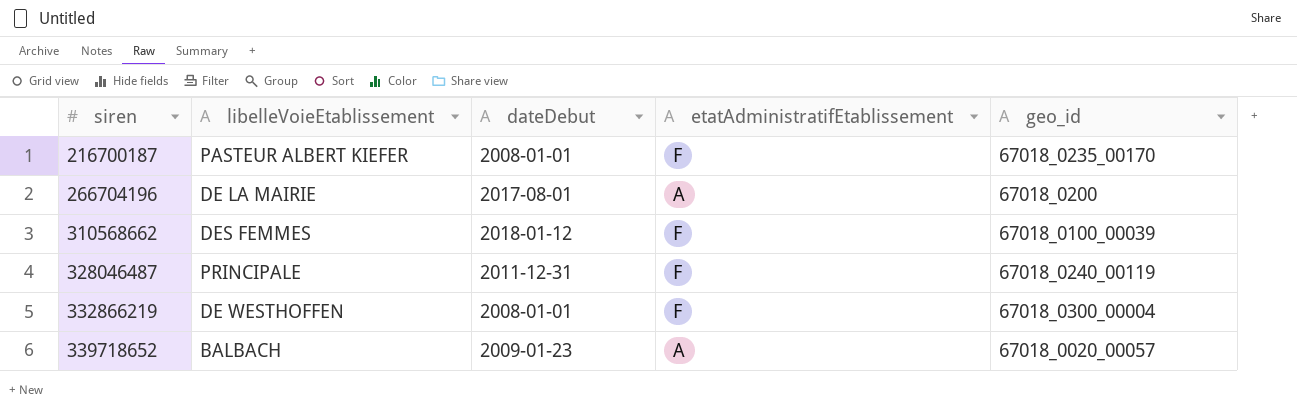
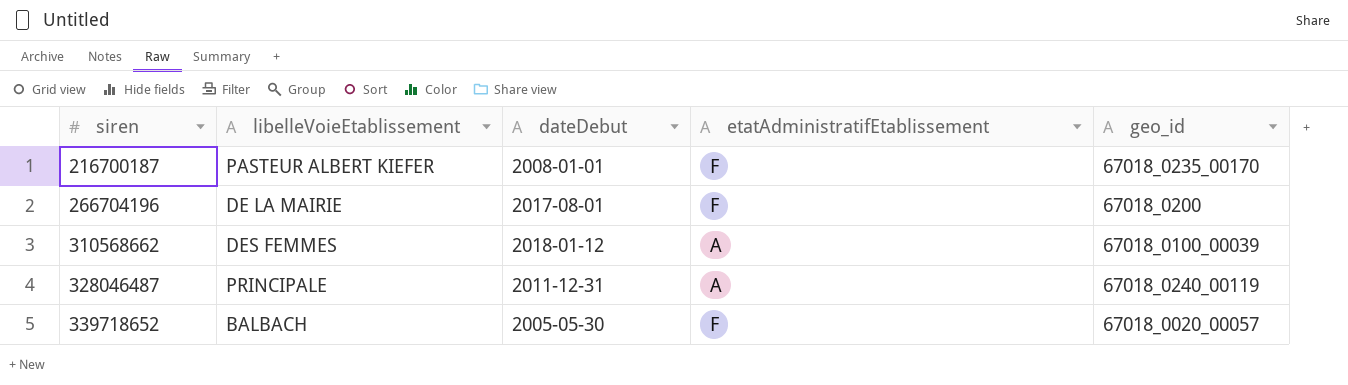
row 332866219: DE WESTHOFFEN | 2008-01-01 | F | 67018_0300_00004 -> none
266704196 | etatAdministratifEtablissement: A -> F
310568662 | etatAdministratifEtablissement: F -> A
328046487 | etatAdministratifEtablissement: F -> A
339718652 | dateDebut: 2009-01-23 -> 2005-05-30
339718652 | etatAdministratifEtablissement: A -> F

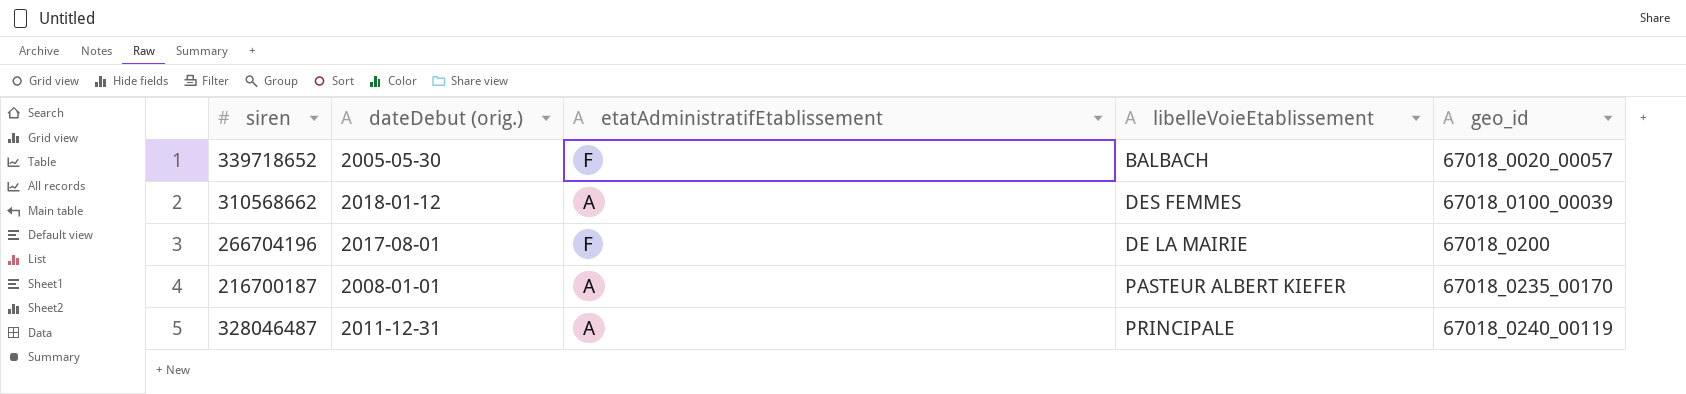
row order: siren ascending -> geo_id ascending
column name: dateDebut -> dateDebut (orig.)
column libelleVoieEtablissement | position: 2 -> 4
216700187 | etatAdministratifEtablissement: F -> A

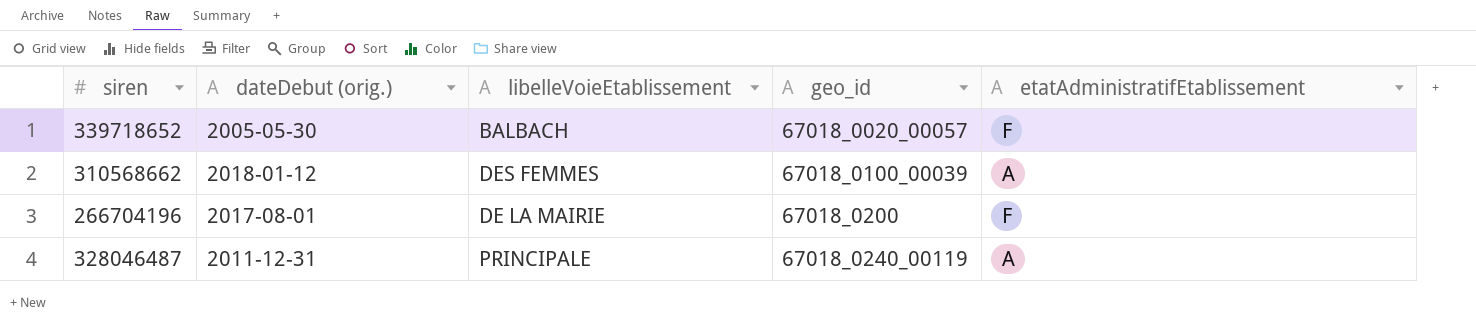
column etatAdministratifEtablissement | position: 3 -> 5
row 216700187: 2008-01-01 | A | PASTEUR ALBERT KIEFER | 67018_0235_00170 -> none

